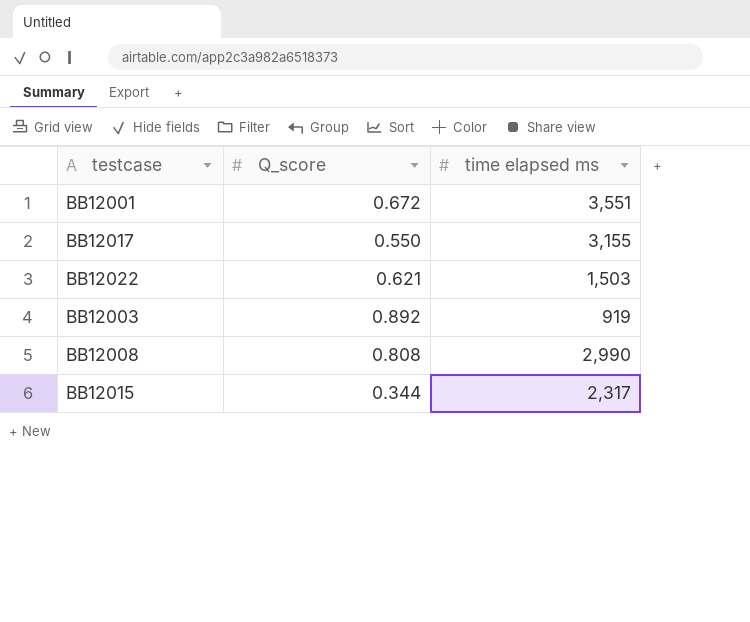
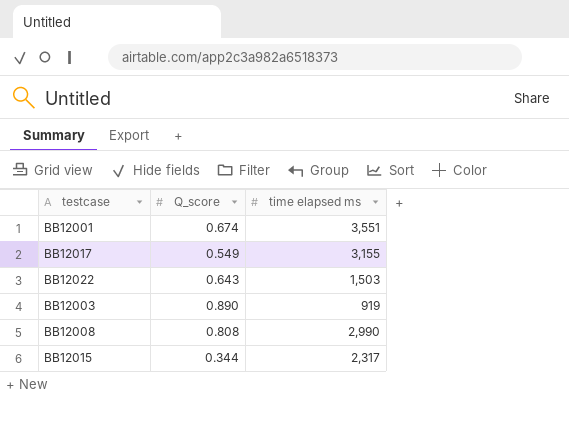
BB12001 | Q_score: 0.672 -> 0.674
BB12017 | Q_score: 0.550 -> 0.549
BB12022 | Q_score: 0.621 -> 0.643
BB12003 | Q_score: 0.892 -> 0.890

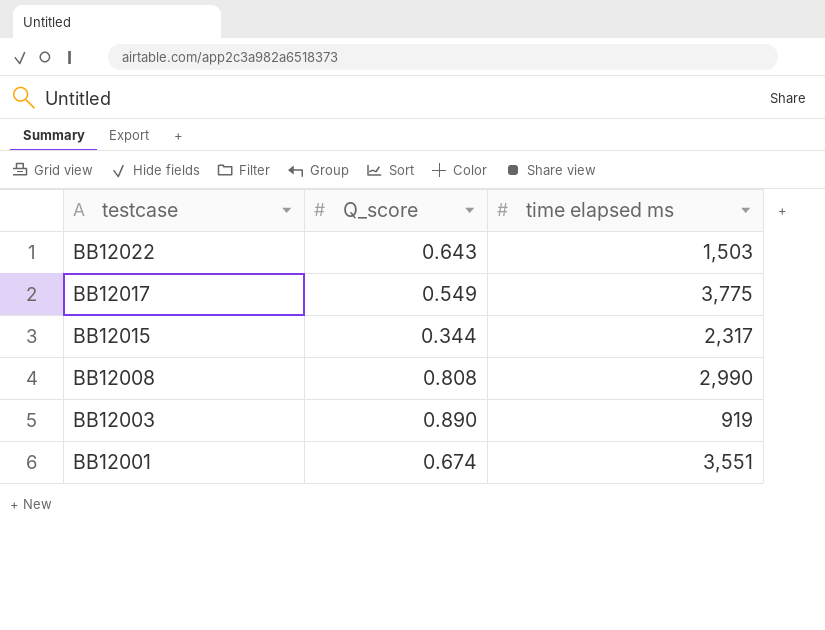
row order: none -> testcase descending
BB12017 | time elapsed ms: 3,155 -> 3,775

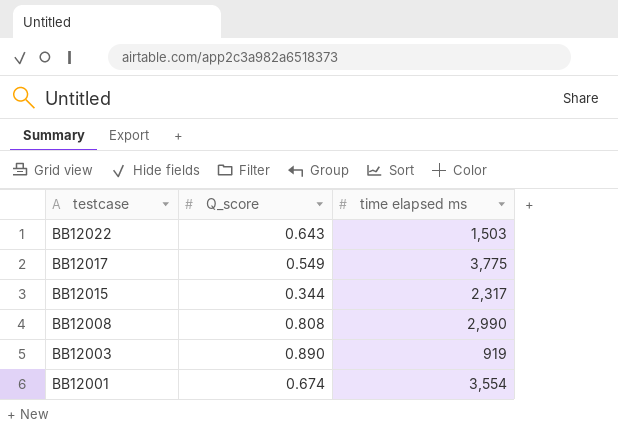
BB12001 | time elapsed ms: 3,551 -> 3,554

